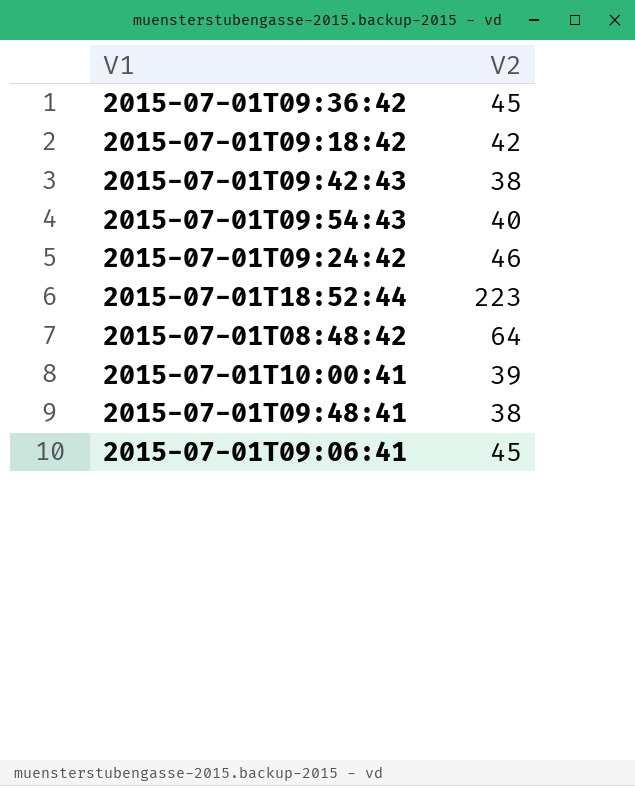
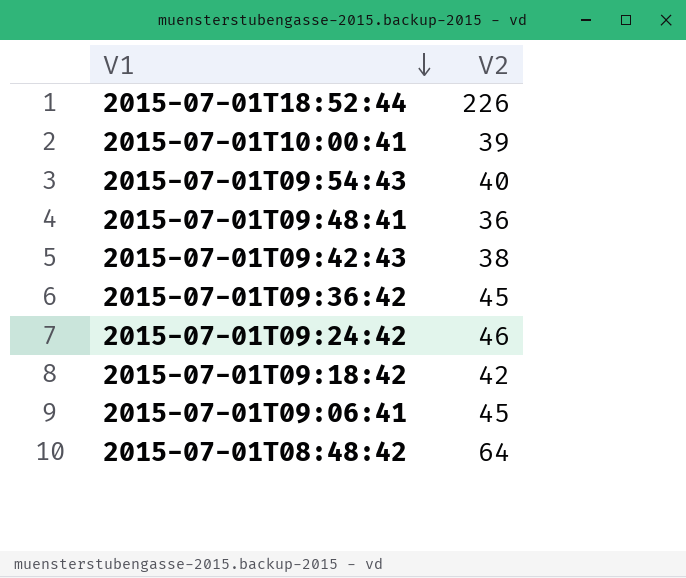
row order: none -> V1 descending
2015-07-01T18:52:44 | V2: 223 -> 226
2015-07-01T09:48:41 | V2: 38 -> 36

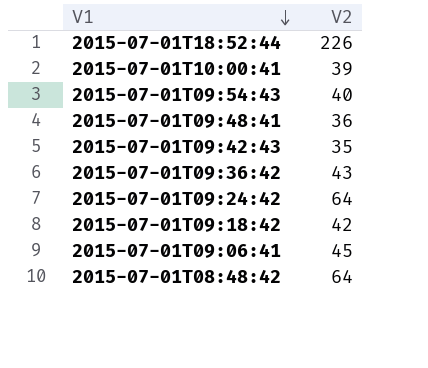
2015-07-01T09:42:43 | V2: 38 -> 35
2015-07-01T09:36:42 | V2: 45 -> 43
2015-07-01T09:24:42 | V2: 46 -> 64

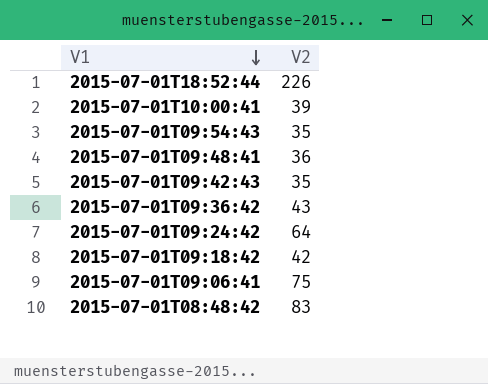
2015-07-01T09:54:43 | V2: 40 -> 35
2015-07-01T09:06:41 | V2: 45 -> 75
2015-07-01T08:48:42 | V2: 64 -> 83

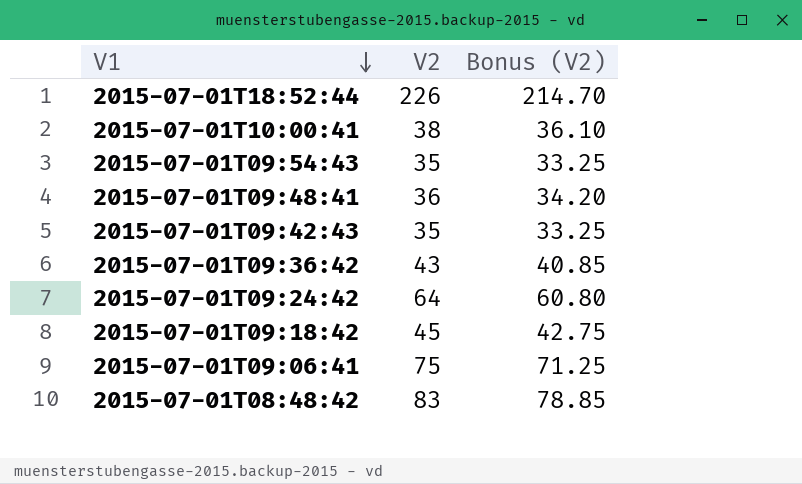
column Bonus (V2) | formula: none -> [V2] * 0.95
2015-07-01T10:00:41 | V2: 39 -> 38
2015-07-01T09:18:42 | V2: 42 -> 45

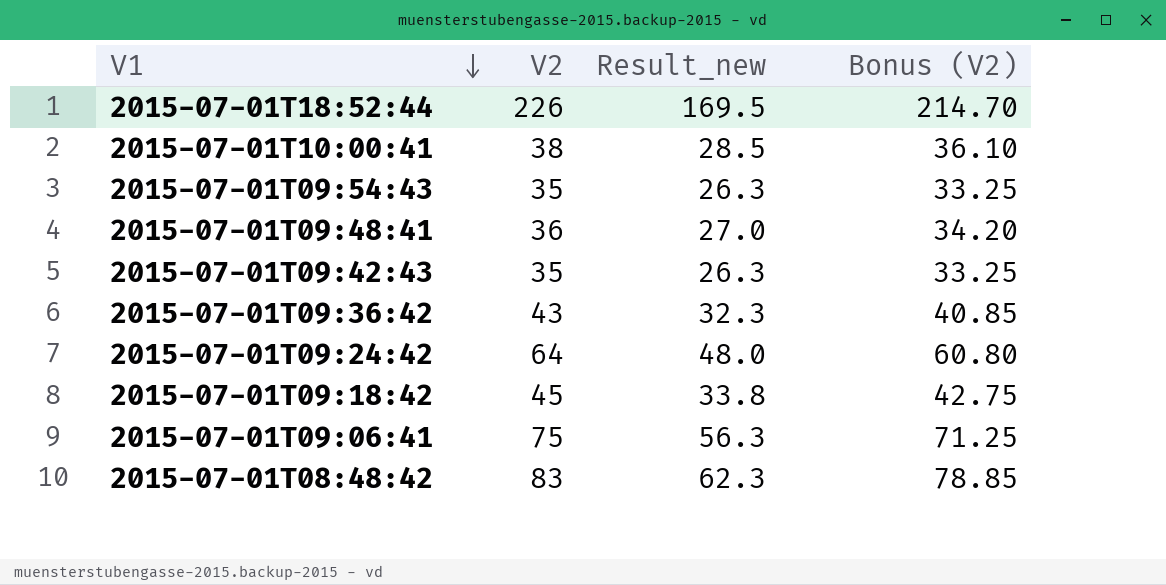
column Result_new | formula: none -> [V2] * 0.75

